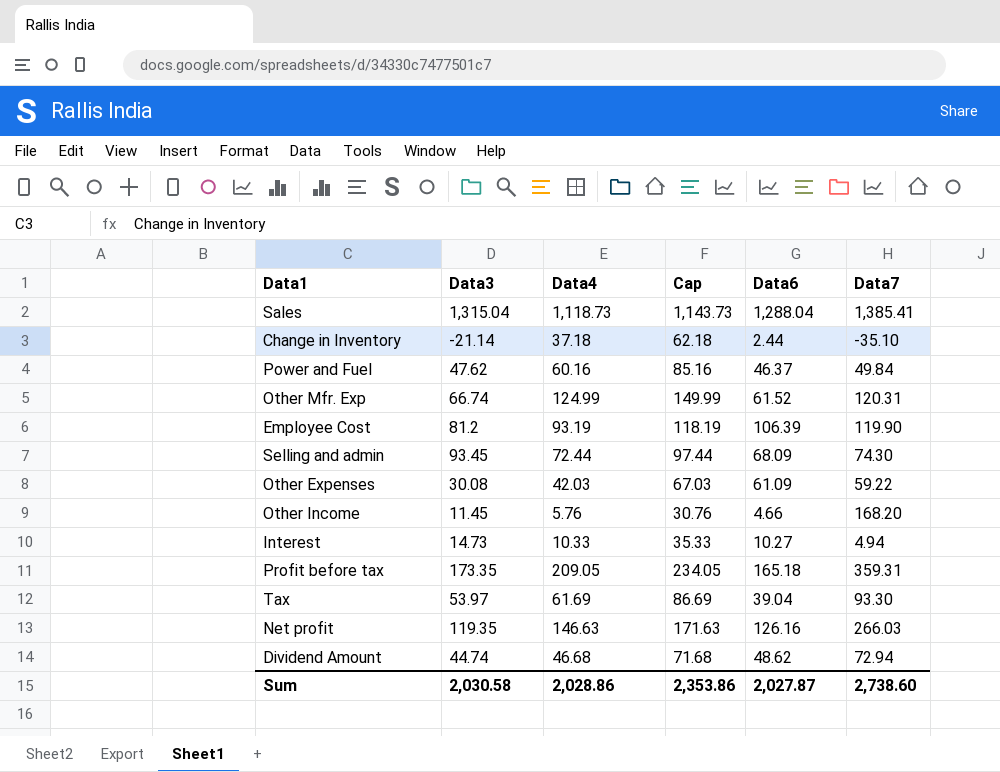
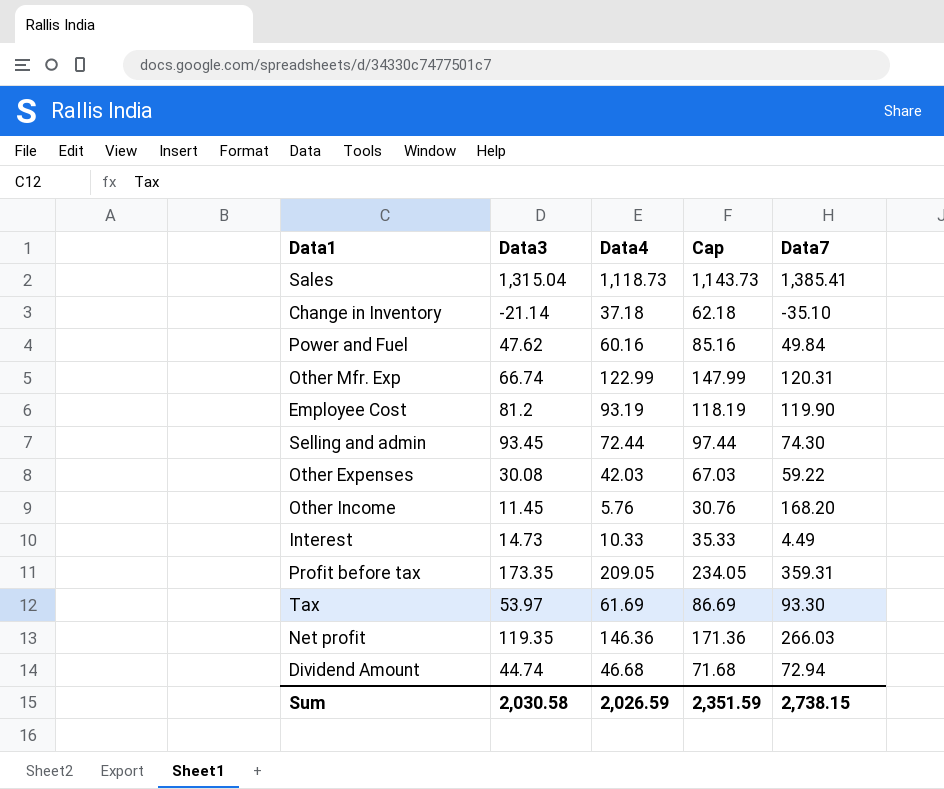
column Data6 | position: 5 -> none
Other Mfr. Exp | Data4: 124.99 -> 122.99
Other Mfr. Exp | Cap: 149.99 -> 147.99
Interest | Data7: 4.94 -> 4.49
Net profit | Data4: 146.63 -> 146.36
Net profit | Cap: 171.63 -> 171.36
Sum | Data4: 2,028.86 -> 2,026.59
Sum | Cap: 2,353.86 -> 2,351.59
Sum | Data7: 2,738.60 -> 2,738.15

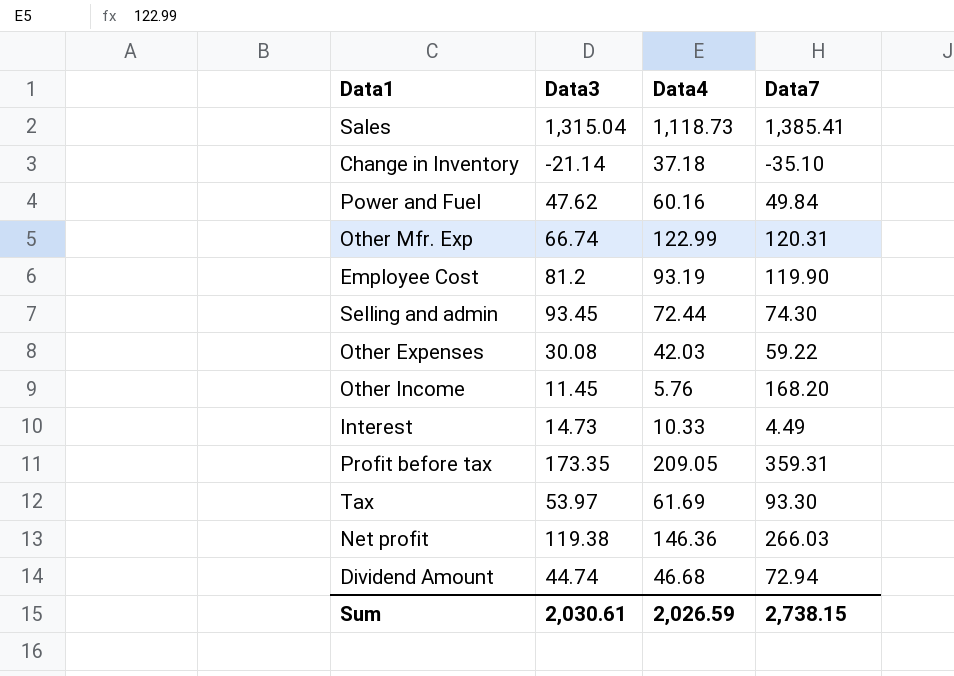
column Cap | formula: [Data4] + 25 -> none
Net profit | Data3: 119.35 -> 119.38
Sum | Data3: 2,030.58 -> 2,030.61

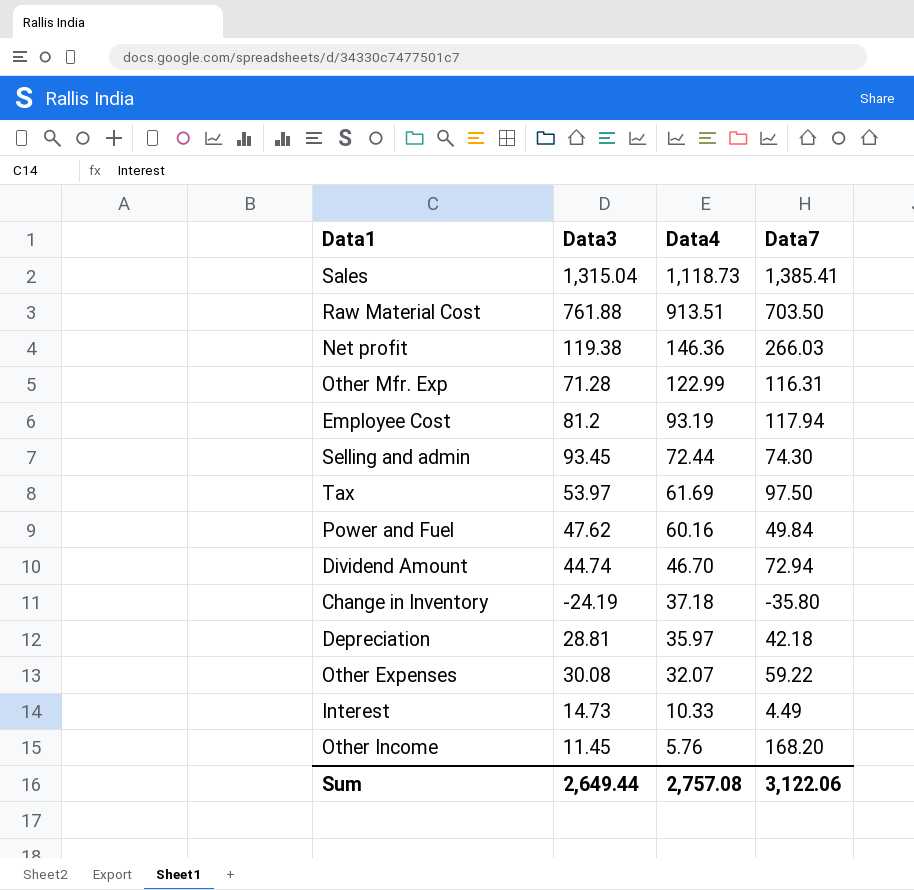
row order: none -> Data4 descending
row Profit before tax: 173.35 | 209.05 | 359.31 -> none
row Raw Material Cost: none -> 761.88 | 913.51 | 703.50
Other Mfr. Exp | Data3: 66.74 -> 71.28
Other Mfr. Exp | Data7: 120.31 -> 116.31
Employee Cost | Data7: 119.90 -> 117.94
Tax | Data7: 93.30 -> 97.50
Dividend Amount | Data4: 46.68 -> 46.70
Change in Inventory | Data3: -21.14 -> -24.19
Change in Inventory | Data7: -35.10 -> -35.80
row Depreciation: none -> 28.81 | 35.97 | 42.18
Other Expenses | Data4: 42.03 -> 32.07
Sum | Data3: 2,030.61 -> 2,649.44
Sum | Data4: 2,026.59 -> 2,757.08
Sum | Data7: 2,738.15 -> 3,122.06

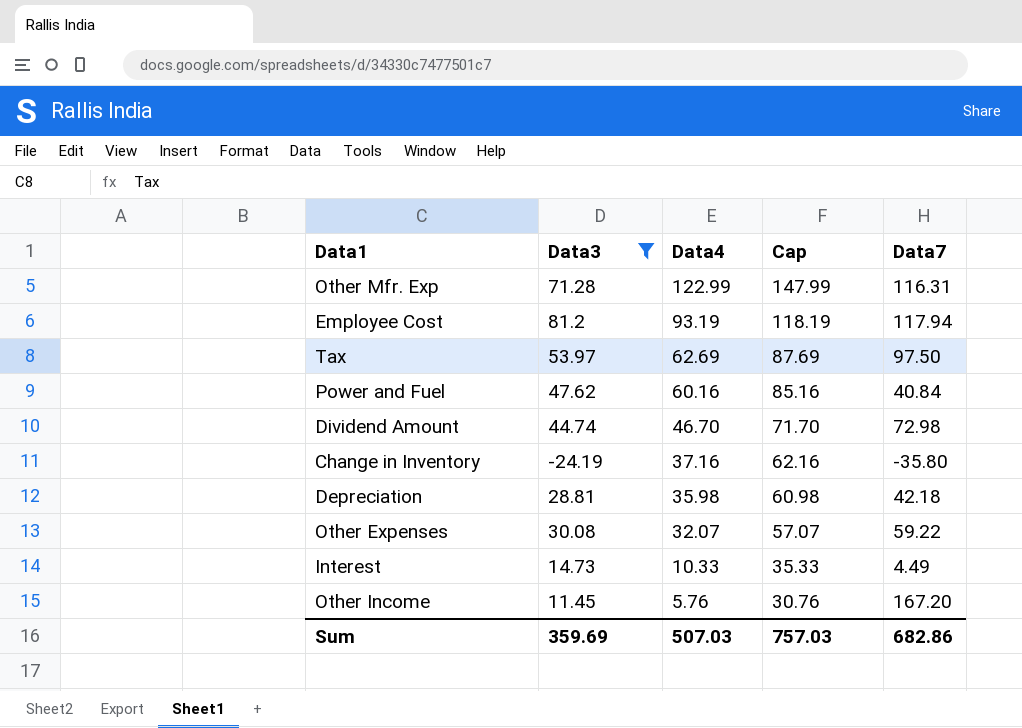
filter: none -> Data3 <= 81.2
column Cap | formula: none -> [Data4] + 25
Tax | Data4: 61.69 -> 62.69
Power and Fuel | Data7: 49.84 -> 40.84
Dividend Amount | Data7: 72.94 -> 72.98
Change in Inventory | Data4: 37.18 -> 37.16
Depreciation | Data4: 35.97 -> 35.98
Other Income | Data7: 168.20 -> 167.20
Sum | Data3: 2,649.44 -> 359.69
Sum | Data4: 2,757.08 -> 507.03
Sum | Data7: 3,122.06 -> 682.86

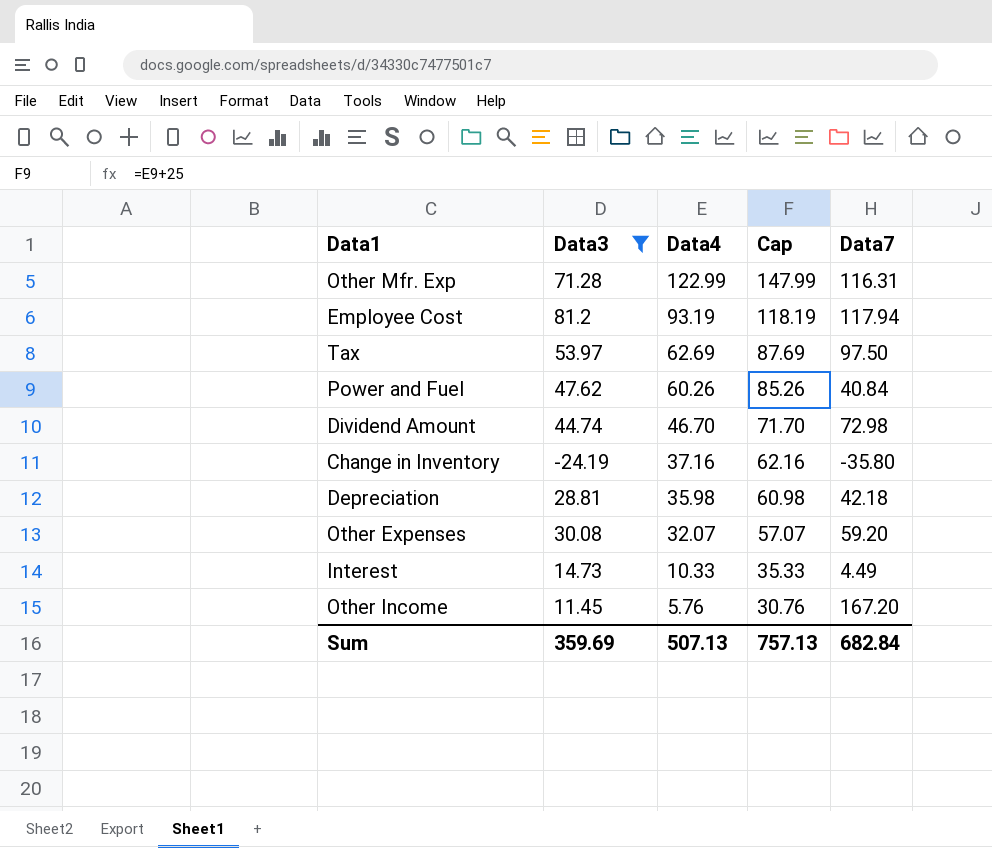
Power and Fuel | Data4: 60.16 -> 60.26
Power and Fuel | Cap: 85.16 -> 85.26
Other Expenses | Data7: 59.22 -> 59.20
Sum | Data4: 507.03 -> 507.13
Sum | Cap: 757.03 -> 757.13
Sum | Data7: 682.86 -> 682.84

